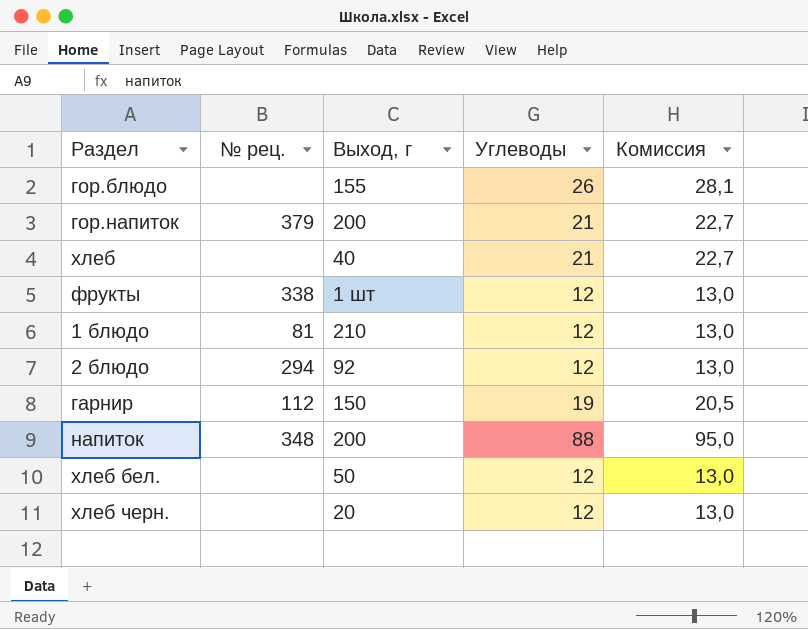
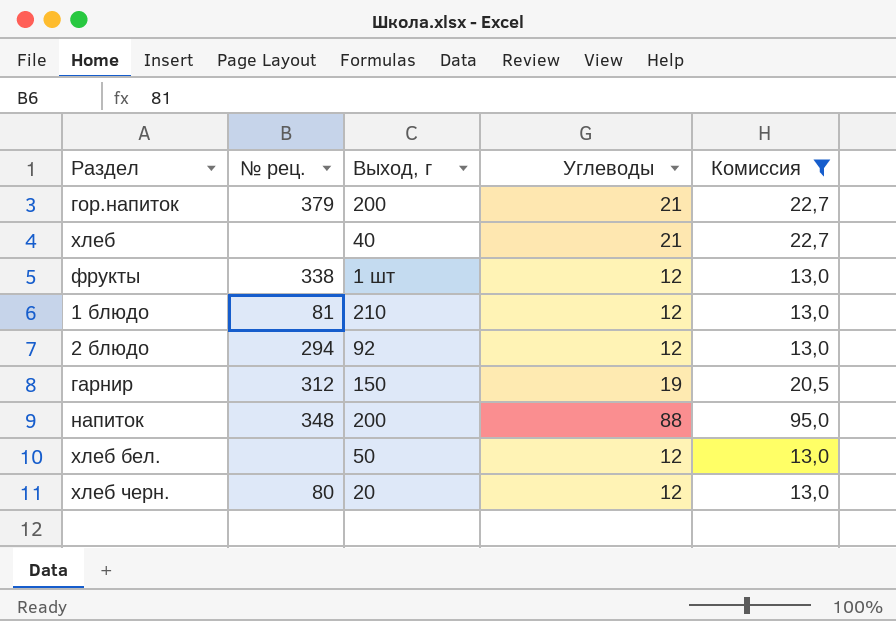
filter: none -> Комиссия != 28,1
гарнир | № рец.: 112 -> 312
хлеб черн. | № рец.: none -> 80

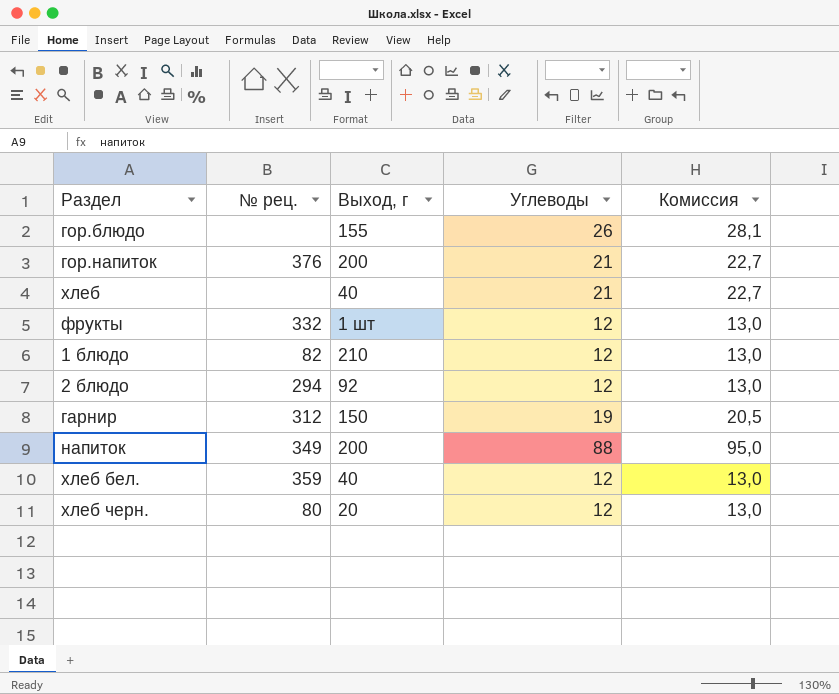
filter: Комиссия != 28,1 -> none
гор.напиток | № рец.: 379 -> 376
фрукты | № рец.: 338 -> 332
1 блюдо | № рец.: 81 -> 82
напиток | № рец.: 348 -> 349
хлеб бел. | № рец.: none -> 359
хлеб бел. | Выход, г: 50 -> 40

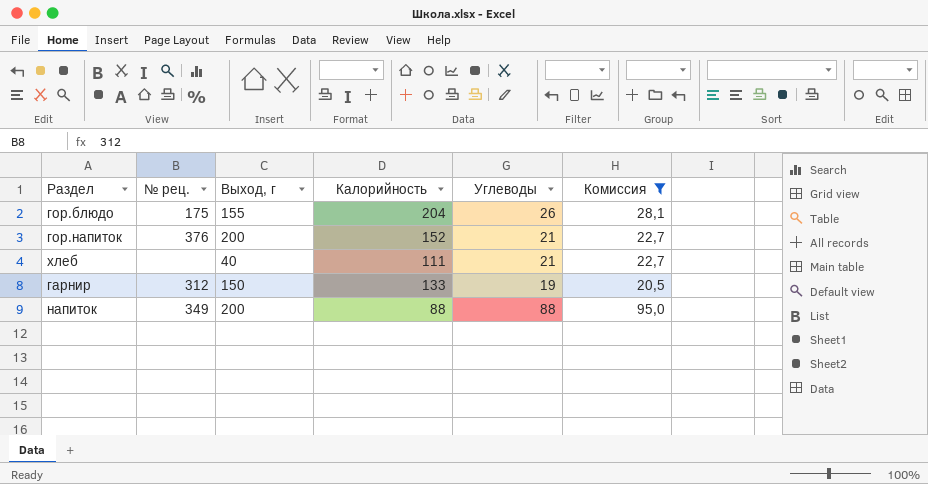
filter: none -> Комиссия != 13,0
column Калорийность | position: none -> 4
гор.блюдо | № рец.: none -> 175

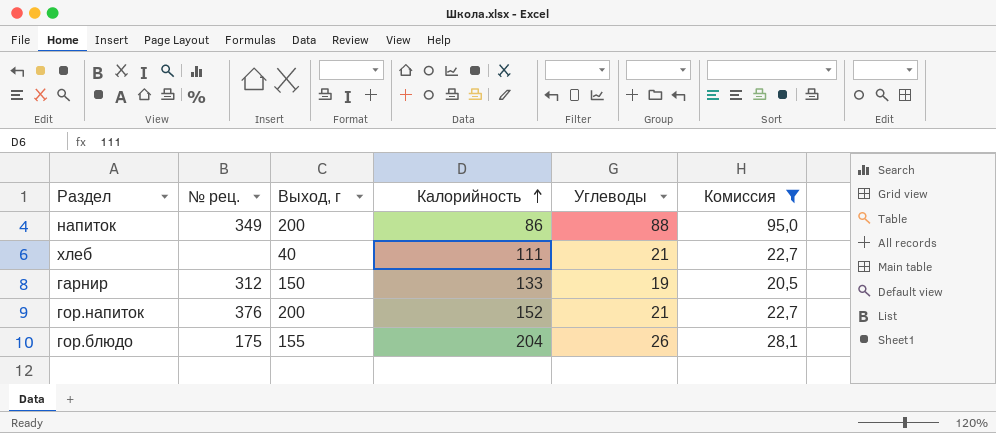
row order: none -> Калорийность ascending
напиток | Калорийность: 88 -> 86

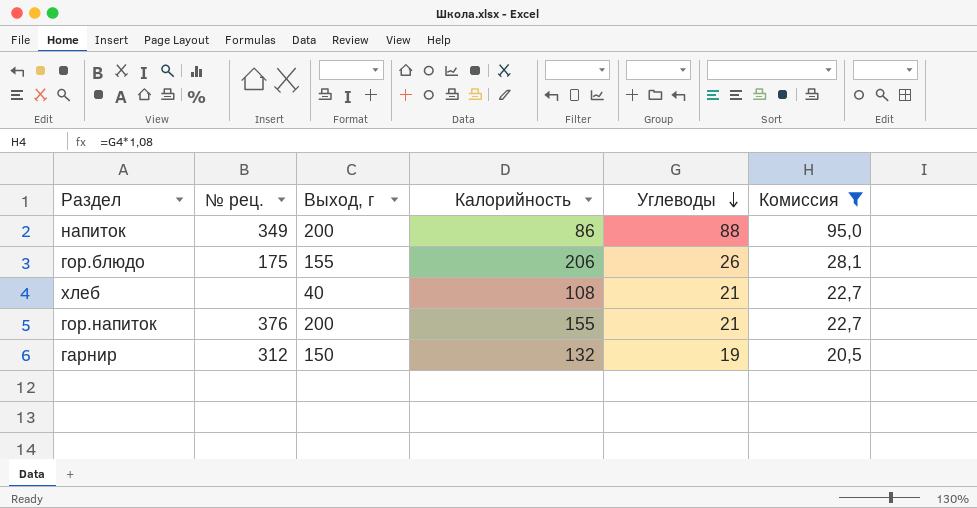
row order: Калорийность ascending -> Углеводы descending
гор.блюдо | Калорийность: 204 -> 206
хлеб | Калорийность: 111 -> 108
гор.напиток | Калорийность: 152 -> 155
гарнир | Калорийность: 133 -> 132

